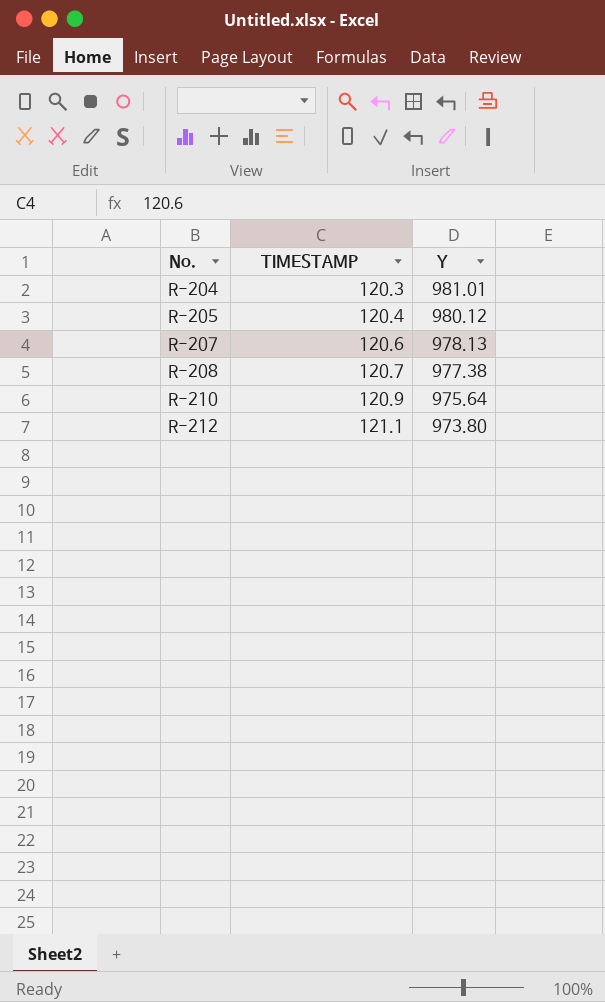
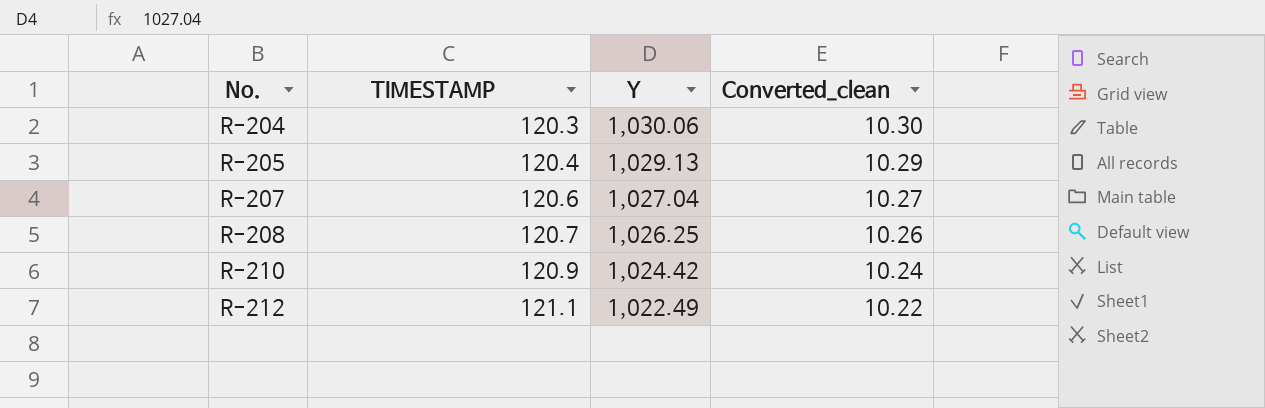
column Converted_clean | formula: none -> [Y] * 0.01
R-204 | Y: 981.01 -> 1,030.06
R-205 | Y: 980.12 -> 1,029.13
R-207 | Y: 978.13 -> 1,027.04
R-208 | Y: 977.38 -> 1,026.25
R-210 | Y: 975.64 -> 1,024.42
R-212 | Y: 973.80 -> 1,022.49

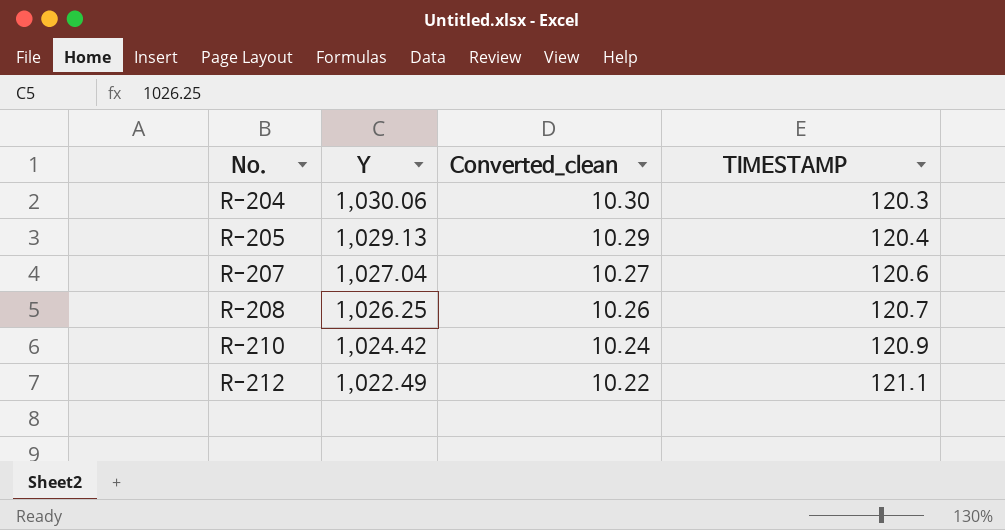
column TIMESTAMP | position: 2 -> 4

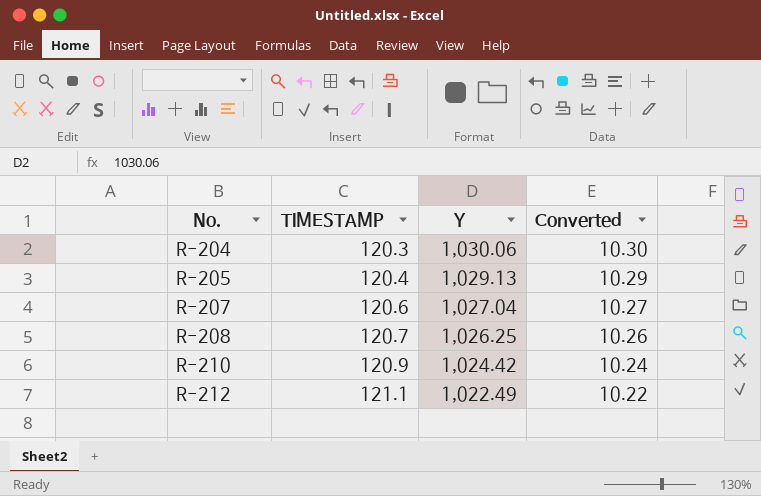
column TIMESTAMP | position: 4 -> 2
column name: Converted_clean -> Converted

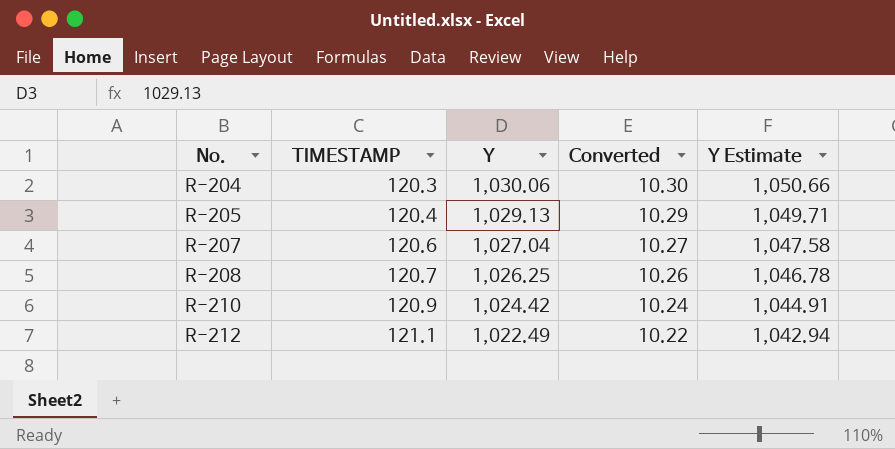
column Y Estimate | formula: none -> [Y] * 1.02

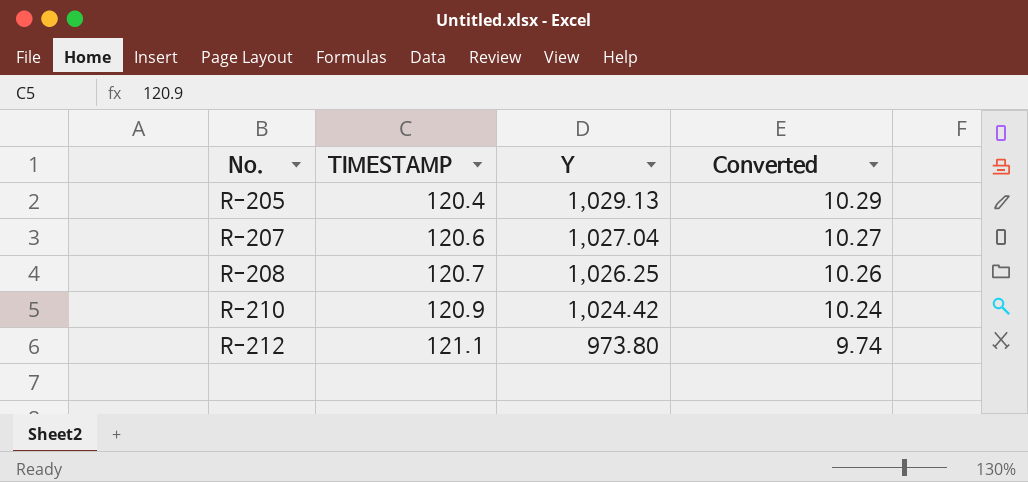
column Y Estimate | formula: [Y] * 1.02 -> none
row R-204: 120.3 | 1,030.06 | 10.30 | 1,050.66 -> none
R-212 | Y: 1,022.49 -> 973.80
R-212 | Converted: 10.22 -> 9.74

